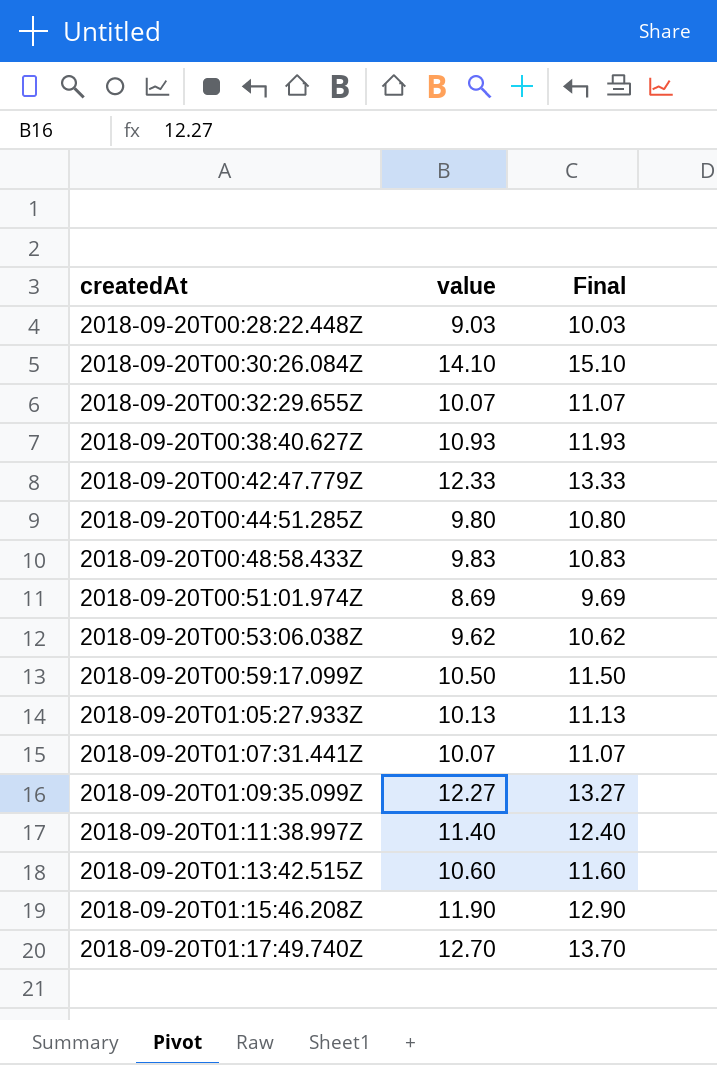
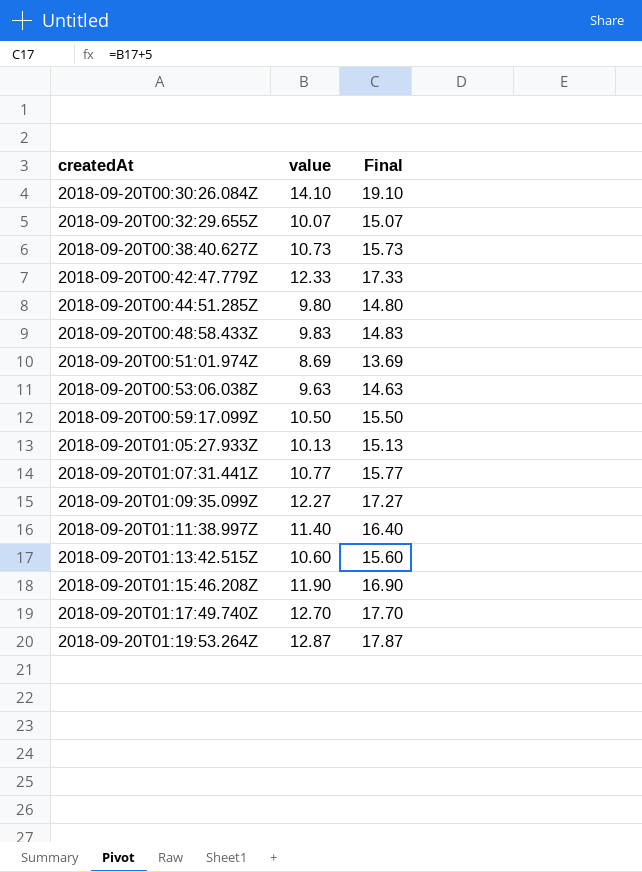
column Final | formula: [value] + 1 -> [value] + 5
row 2018-09-20T00:28:22.448Z: 9.03 | 10.03 -> none
2018-09-20T00:38:40.627Z | value: 10.93 -> 10.73
2018-09-20T00:53:06.038Z | value: 9.62 -> 9.63
2018-09-20T01:07:31.441Z | value: 10.07 -> 10.77
row 2018-09-20T01:19:53.264Z: none -> 12.87 | 17.87

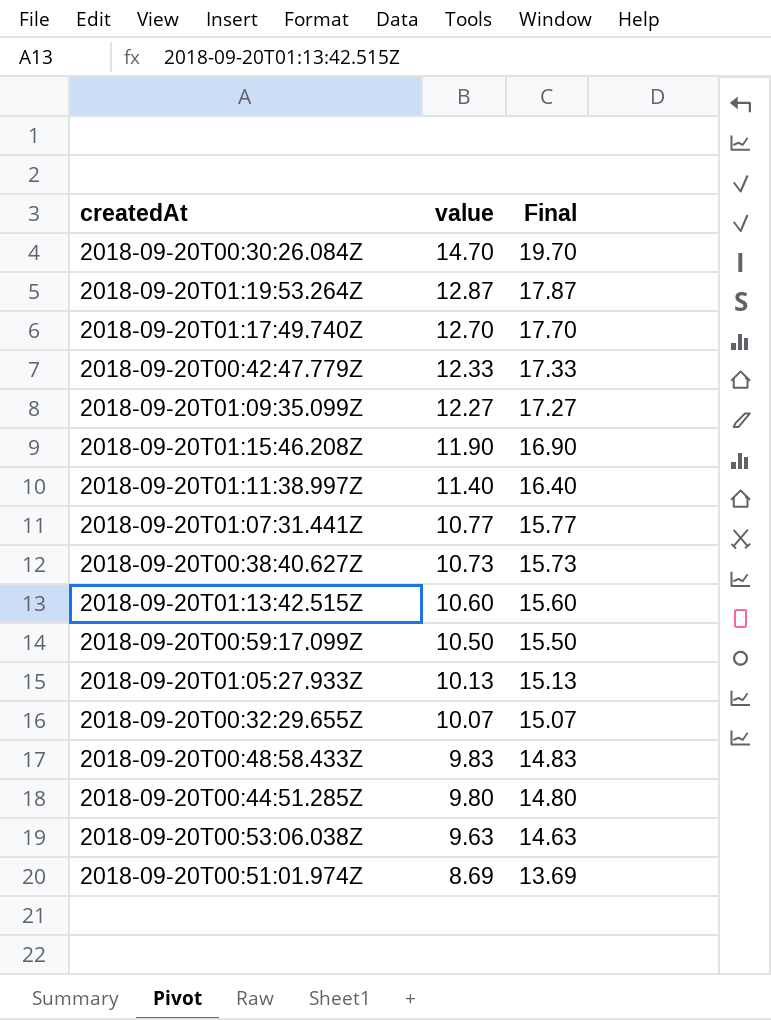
row order: createdAt ascending -> value descending
2018-09-20T00:30:26.084Z | value: 14.10 -> 14.70
2018-09-20T00:30:26.084Z | Final: 19.10 -> 19.70

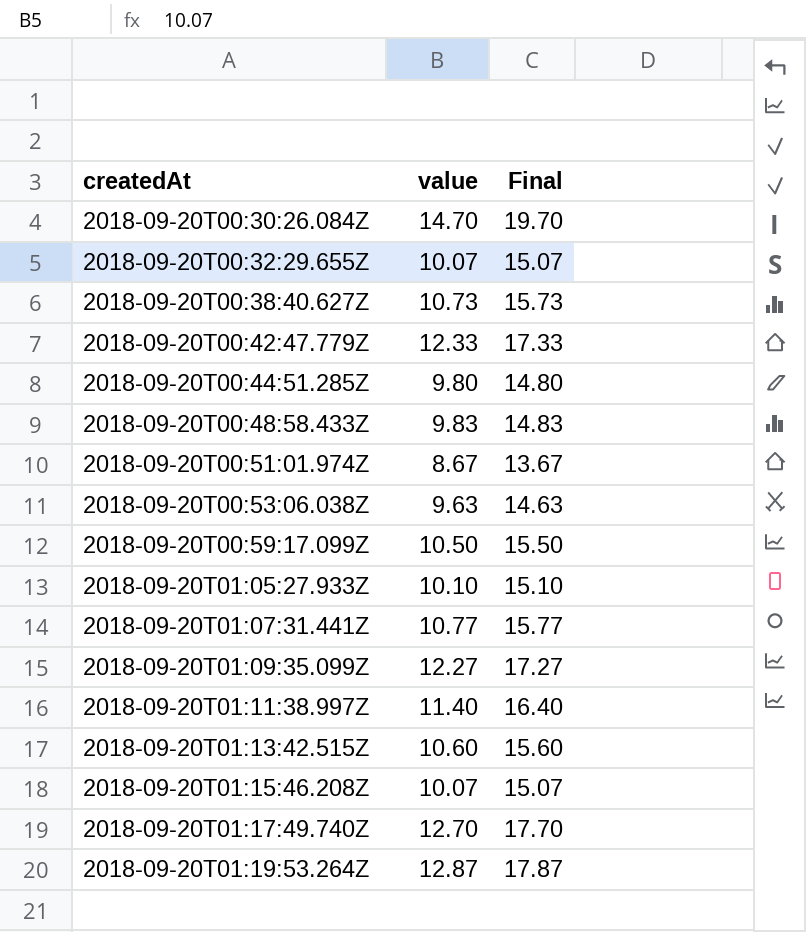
row order: value descending -> createdAt ascending
2018-09-20T00:51:01.974Z | value: 8.69 -> 8.67
2018-09-20T00:51:01.974Z | Final: 13.69 -> 13.67
2018-09-20T01:05:27.933Z | value: 10.13 -> 10.10
2018-09-20T01:05:27.933Z | Final: 15.13 -> 15.10
2018-09-20T01:15:46.208Z | value: 11.90 -> 10.07
2018-09-20T01:15:46.208Z | Final: 16.90 -> 15.07

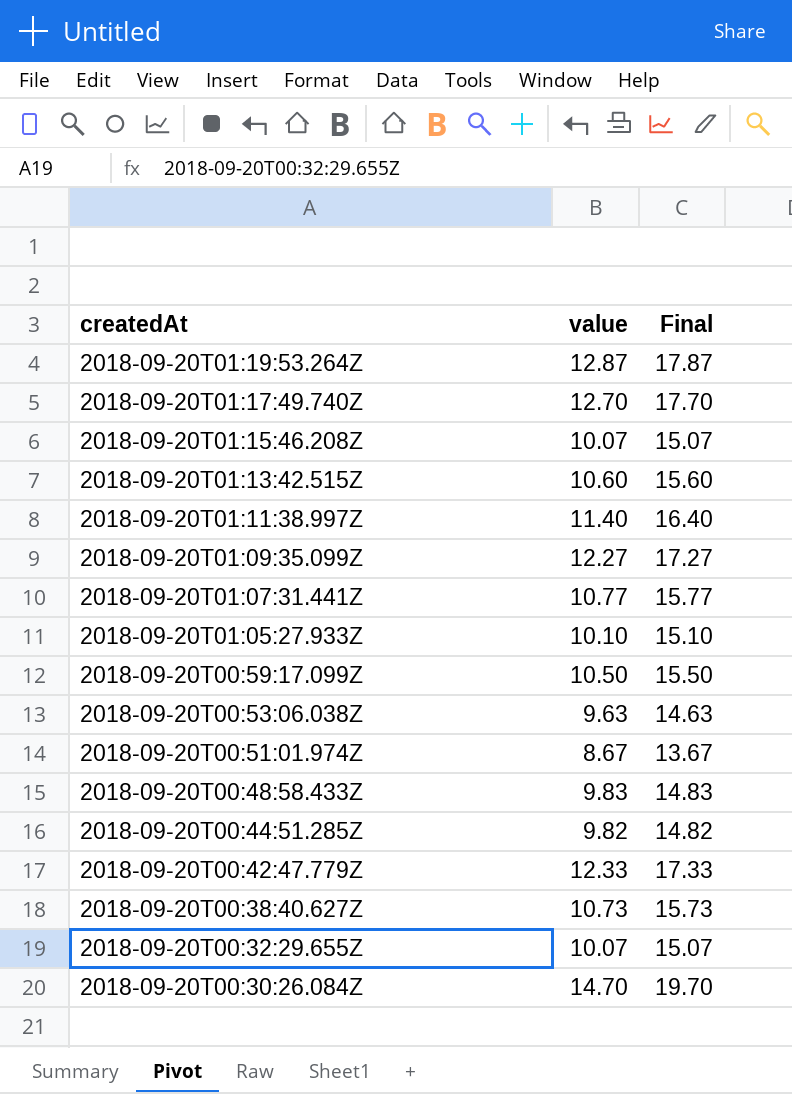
row order: createdAt ascending -> createdAt descending
2018-09-20T00:44:51.285Z | value: 9.80 -> 9.82
2018-09-20T00:44:51.285Z | Final: 14.80 -> 14.82

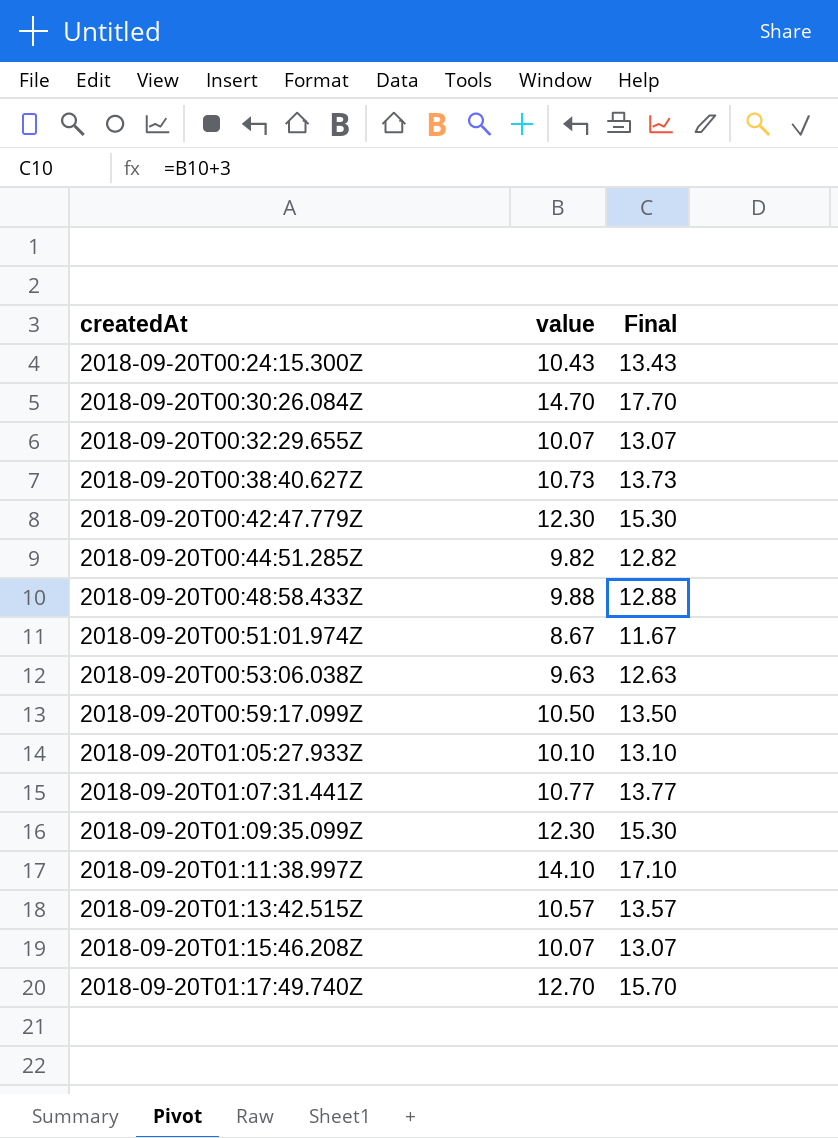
row order: createdAt descending -> createdAt ascending
column Final | formula: [value] + 5 -> [value] + 3
row 2018-09-20T01:19:53.264Z: 12.87 | 17.87 -> none
row 2018-09-20T00:24:15.300Z: none -> 10.43 | 13.43
2018-09-20T00:42:47.779Z | value: 12.33 -> 12.30
2018-09-20T00:48:58.433Z | value: 9.83 -> 9.88
2018-09-20T01:09:35.099Z | value: 12.27 -> 12.30
2018-09-20T01:11:38.997Z | value: 11.40 -> 14.10
2018-09-20T01:13:42.515Z | value: 10.60 -> 10.57

